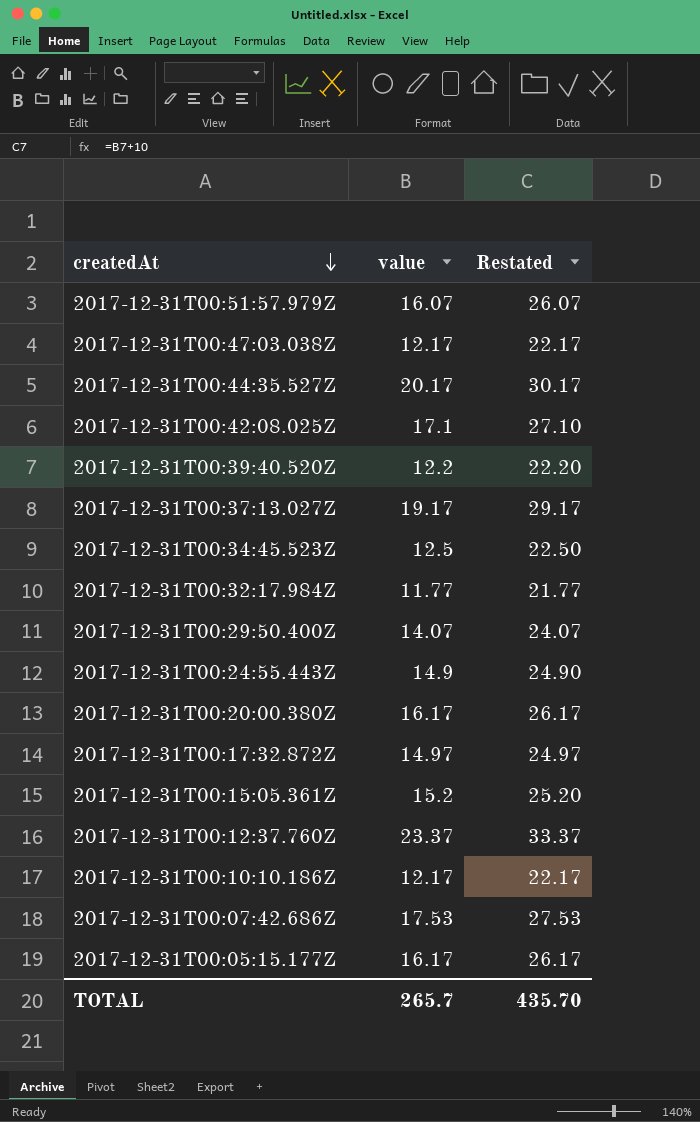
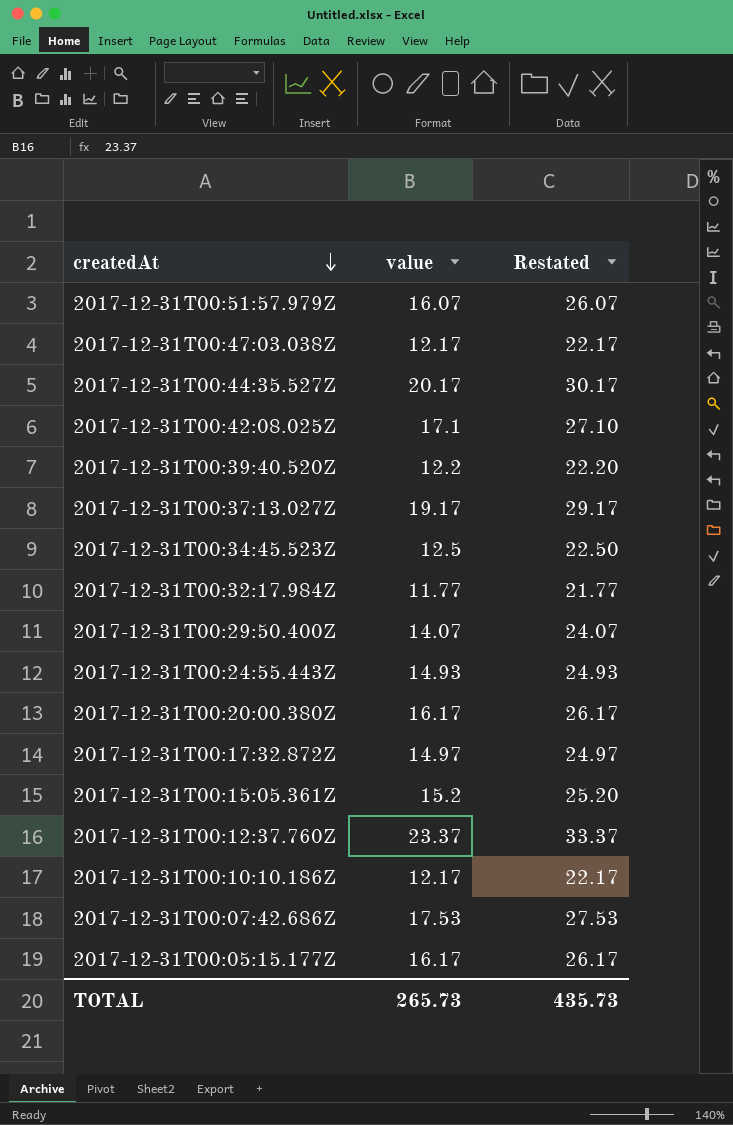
2017-12-31T00:24:55.443Z | value: 14.9 -> 14.93
2017-12-31T00:24:55.443Z | Restated: 24.90 -> 24.93
TOTAL | value: 265.7 -> 265.73
TOTAL | Restated: 435.70 -> 435.73

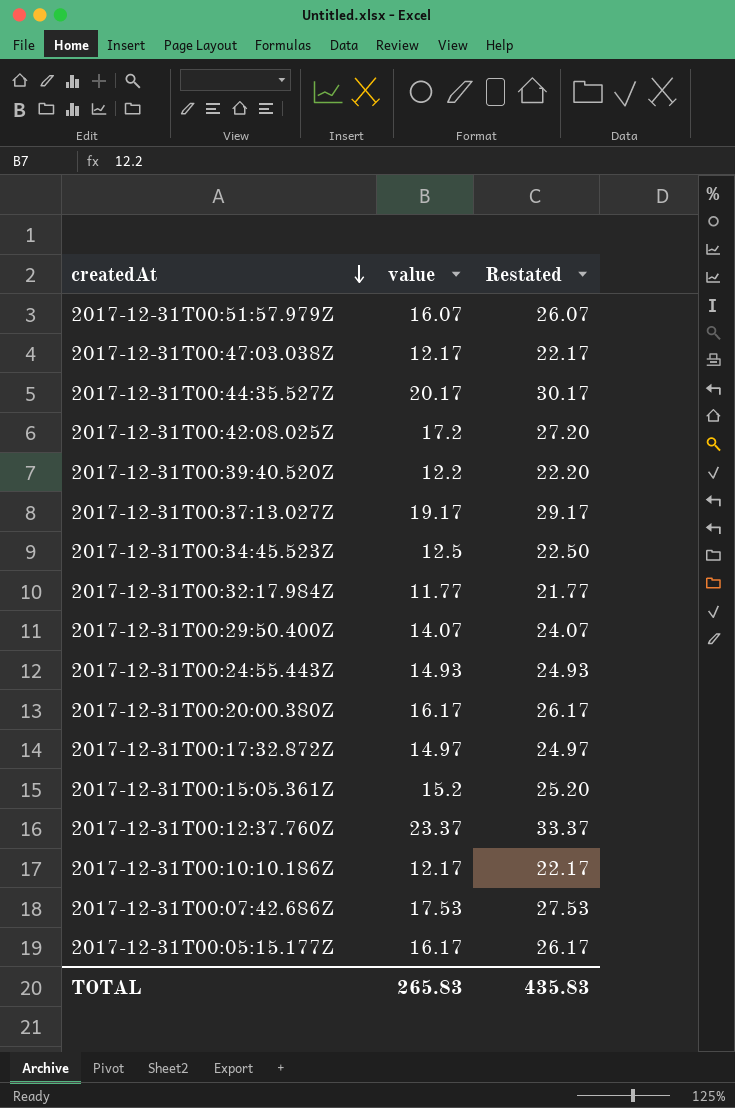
2017-12-31T00:42:08.025Z | value: 17.1 -> 17.2
2017-12-31T00:42:08.025Z | Restated: 27.10 -> 27.20
TOTAL | value: 265.73 -> 265.83
TOTAL | Restated: 435.73 -> 435.83

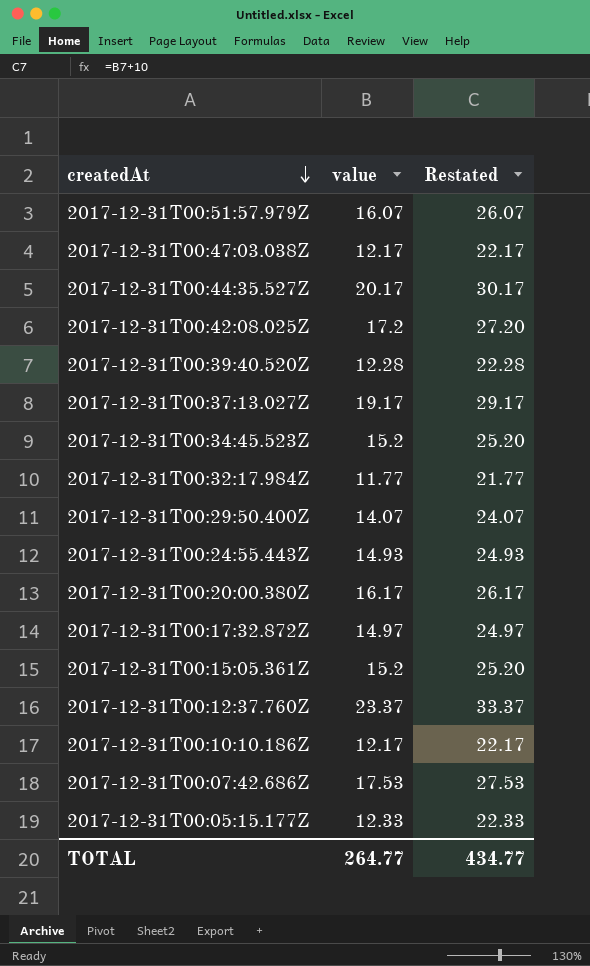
2017-12-31T00:39:40.520Z | value: 12.2 -> 12.28
2017-12-31T00:39:40.520Z | Restated: 22.20 -> 22.28
2017-12-31T00:34:45.523Z | value: 12.5 -> 15.2
2017-12-31T00:34:45.523Z | Restated: 22.50 -> 25.20
2017-12-31T00:05:15.177Z | value: 16.17 -> 12.33
2017-12-31T00:05:15.177Z | Restated: 26.17 -> 22.33
TOTAL | value: 265.83 -> 264.77
TOTAL | Restated: 435.83 -> 434.77

